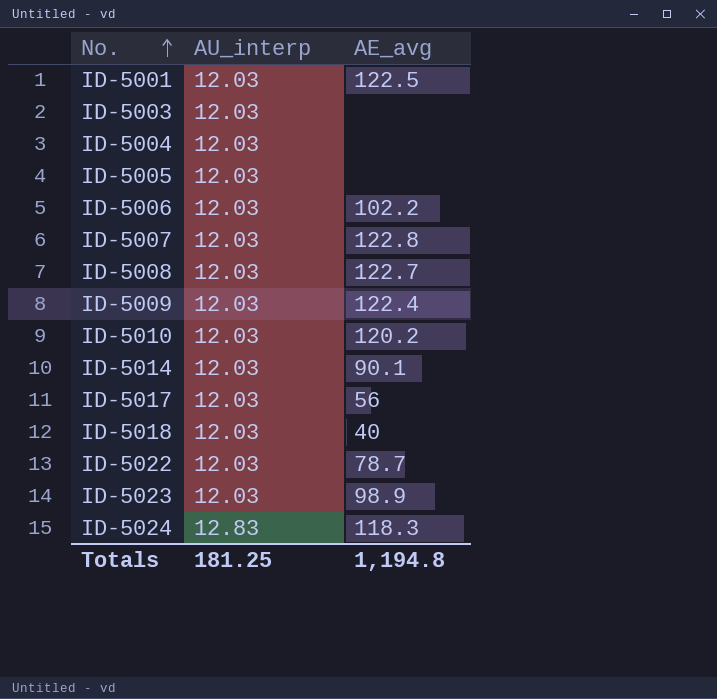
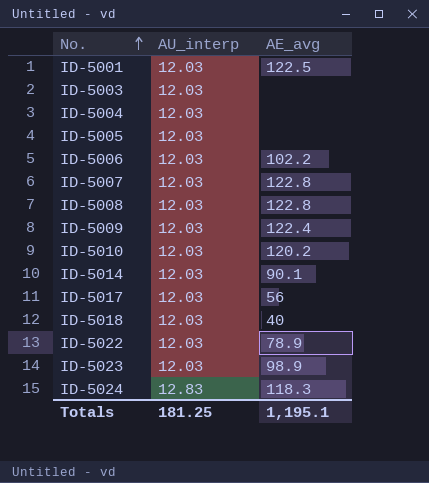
ID-5008 | AE_avg: 122.7 -> 122.8
ID-5022 | AE_avg: 78.7 -> 78.9
Totals | AE_avg: 1,194.8 -> 1,195.1

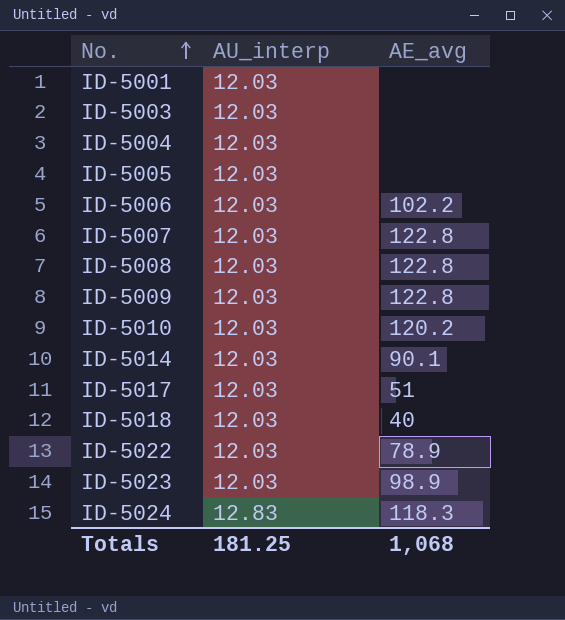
ID-5001 | AE_avg: 122.5 -> none
ID-5009 | AE_avg: 122.4 -> 122.8
ID-5017 | AE_avg: 56 -> 51
Totals | AE_avg: 1,195.1 -> 1,068

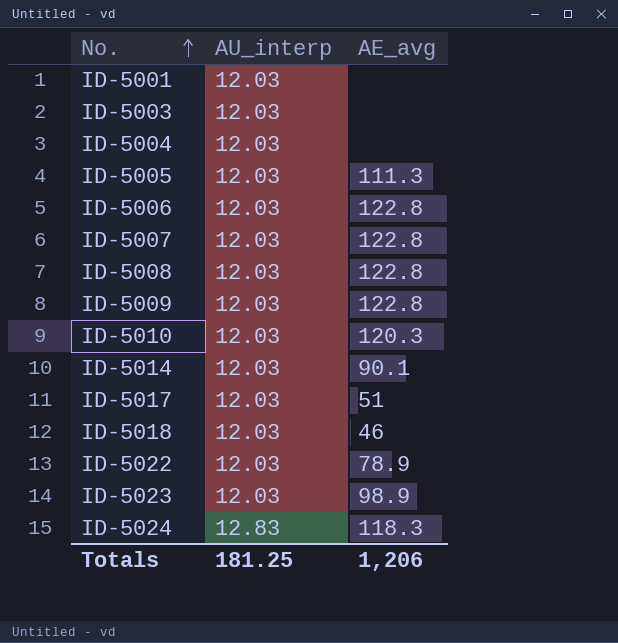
ID-5005 | AE_avg: none -> 111.3
ID-5006 | AE_avg: 102.2 -> 122.8
ID-5010 | AE_avg: 120.2 -> 120.3
ID-5018 | AE_avg: 40 -> 46
Totals | AE_avg: 1,068 -> 1,206

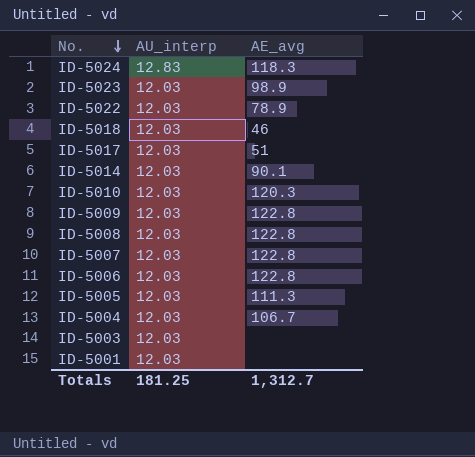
row order: No. ascending -> No. descending
ID-5004 | AE_avg: none -> 106.7
Totals | AE_avg: 1,206 -> 1,312.7

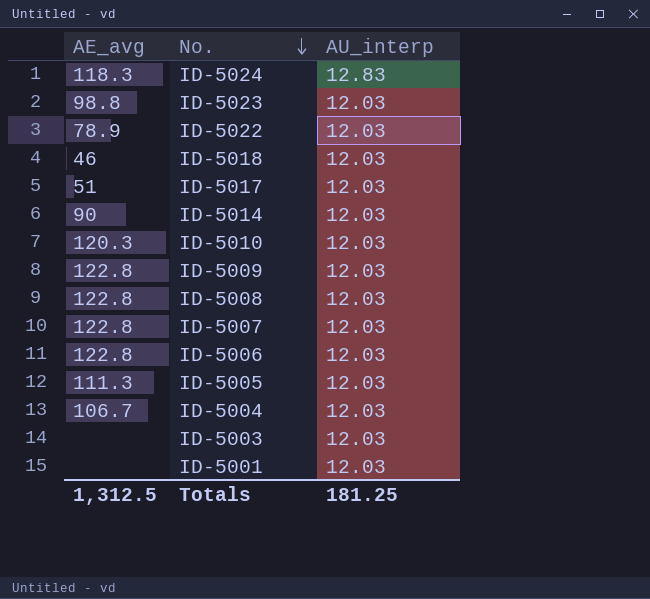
column AE_avg | position: 3 -> 1
ID-5023 | AE_avg: 98.9 -> 98.8
ID-5014 | AE_avg: 90.1 -> 90
Totals | AE_avg: 1,312.7 -> 1,312.5

